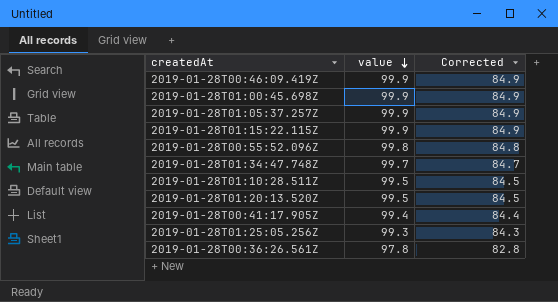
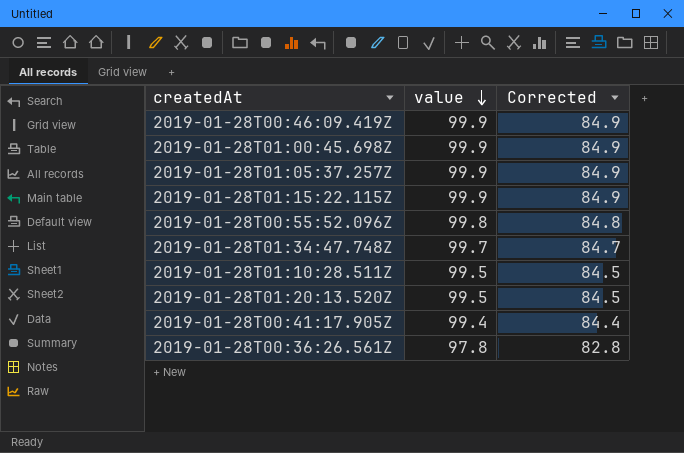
row 2019-01-28T01:25:05.256Z: 99.3 | 84.3 -> none

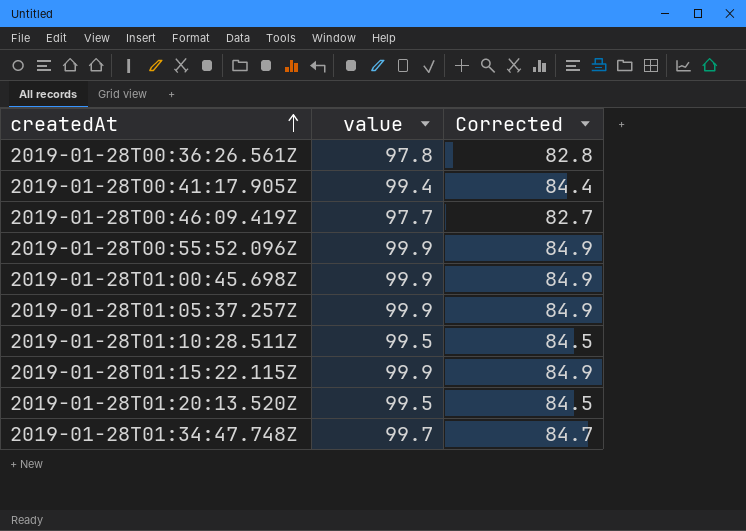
row order: value descending -> createdAt ascending
2019-01-28T00:46:09.419Z | value: 99.9 -> 97.7
2019-01-28T00:46:09.419Z | Corrected: 84.9 -> 82.7
2019-01-28T00:55:52.096Z | value: 99.8 -> 99.9
2019-01-28T00:55:52.096Z | Corrected: 84.8 -> 84.9

